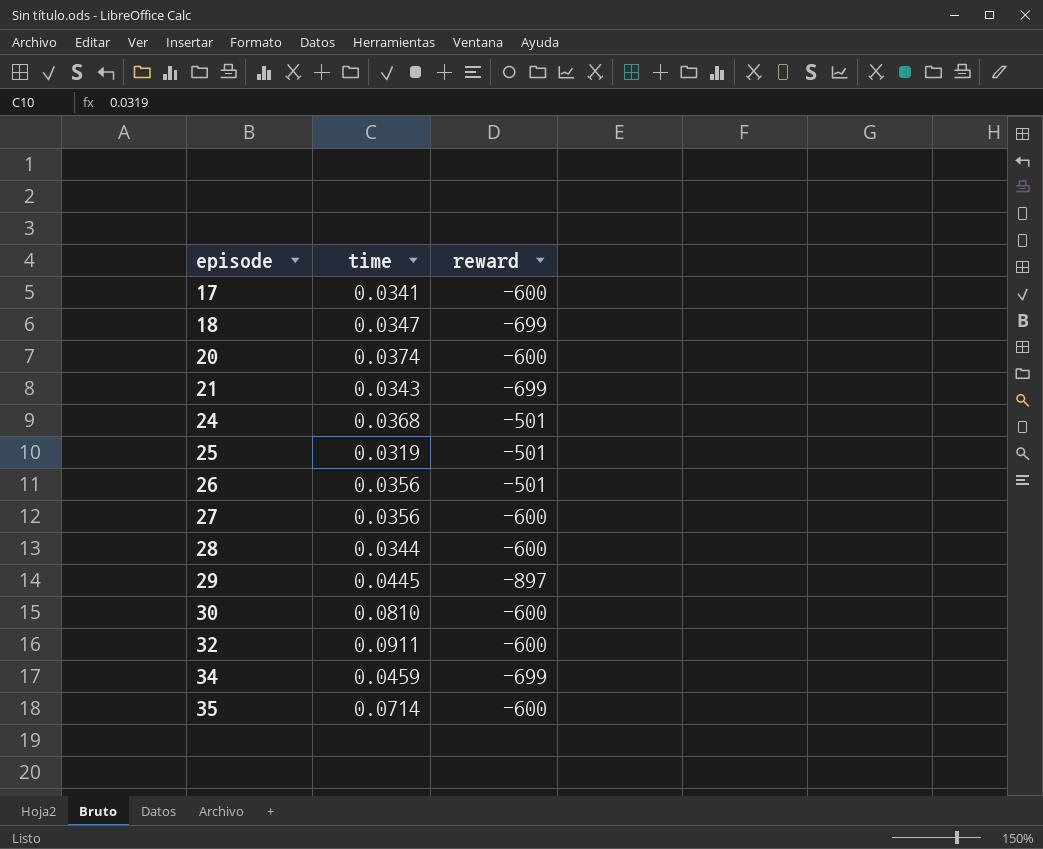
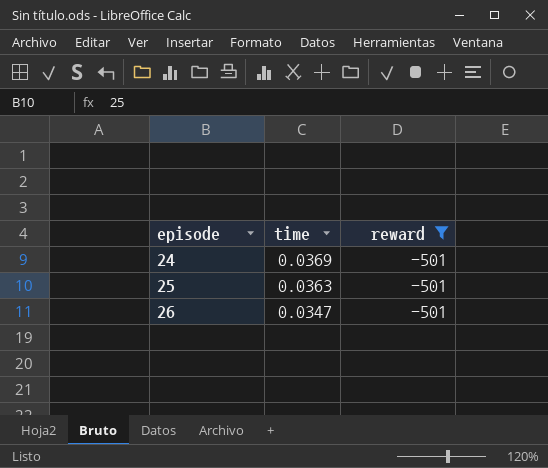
filter: none -> reward = -501
24 | time: 0.0368 -> 0.0369
25 | time: 0.0319 -> 0.0363
26 | time: 0.0356 -> 0.0347

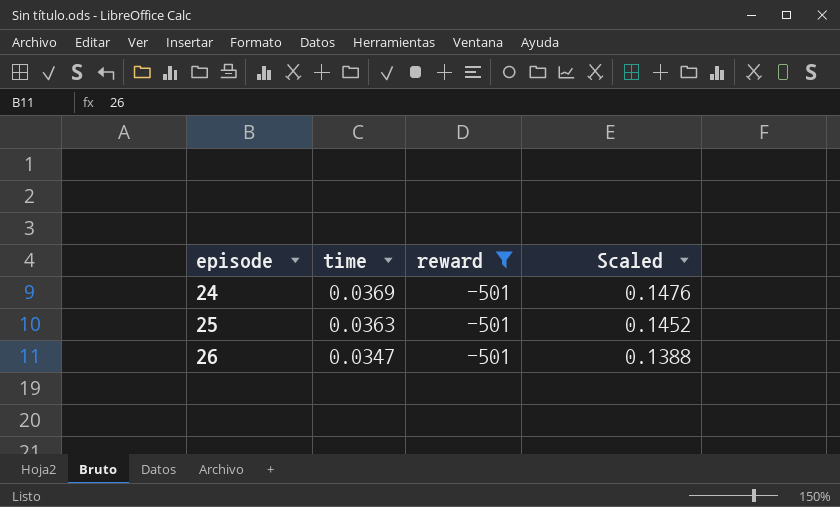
column Scaled | formula: none -> [time] * 4

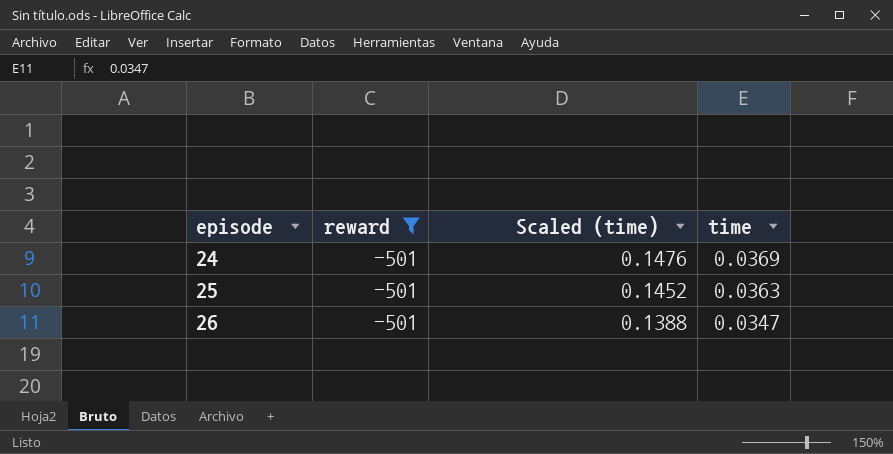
column name: Scaled -> Scaled (time)
column time | position: 2 -> 4

